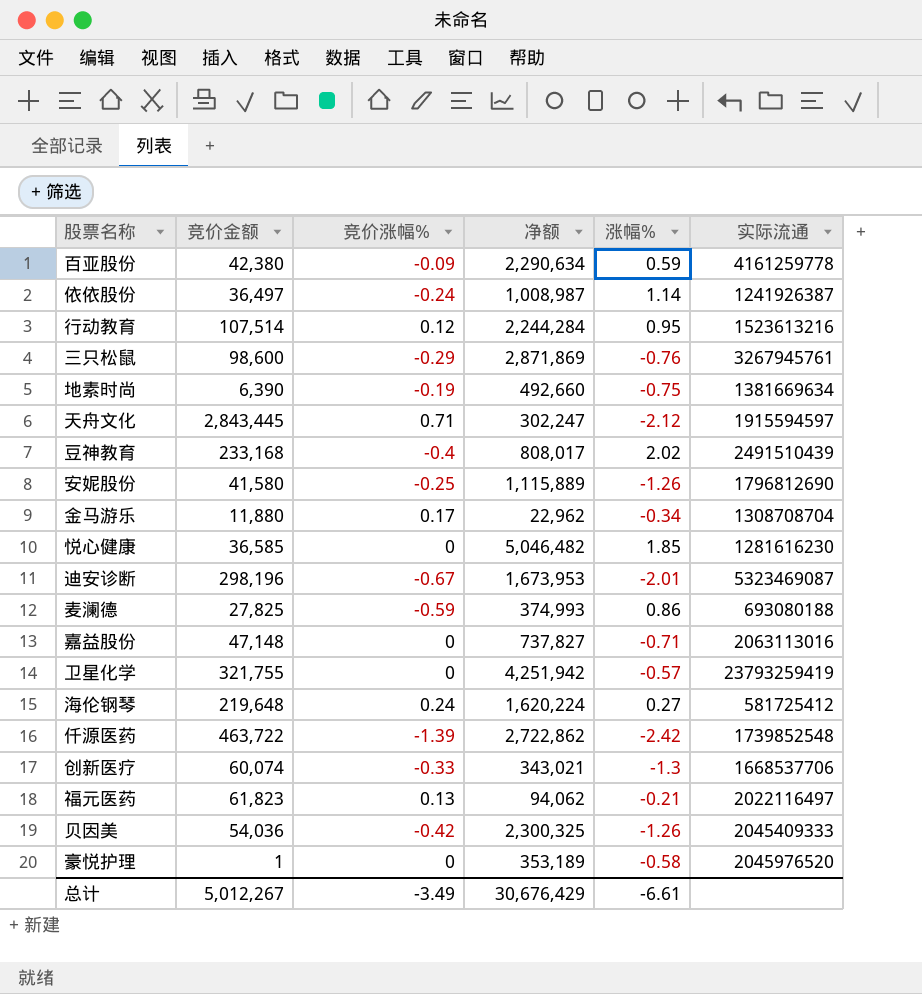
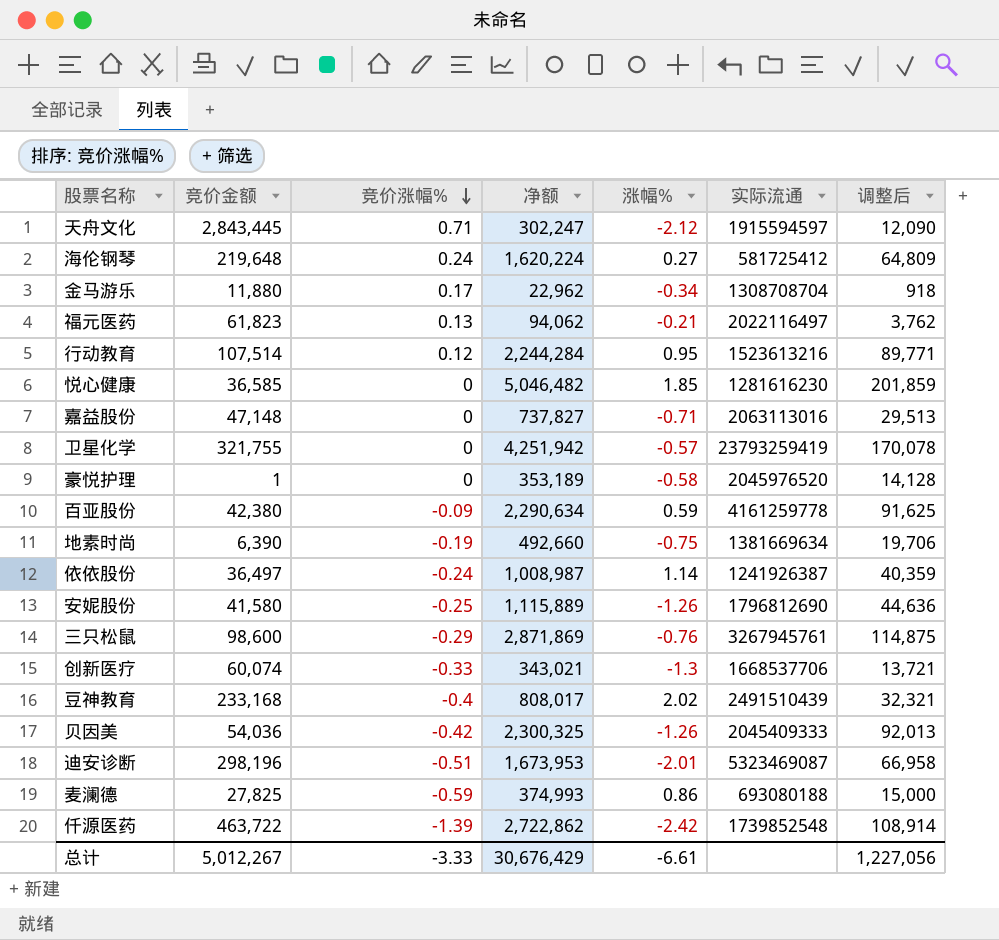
row order: none -> 竞价涨幅% descending
column 调整后 | formula: none -> [净额] * 0.04
迪安诊断 | 竞价涨幅%: -0.67 -> -0.51
总计 | 竞价涨幅%: -3.49 -> -3.33

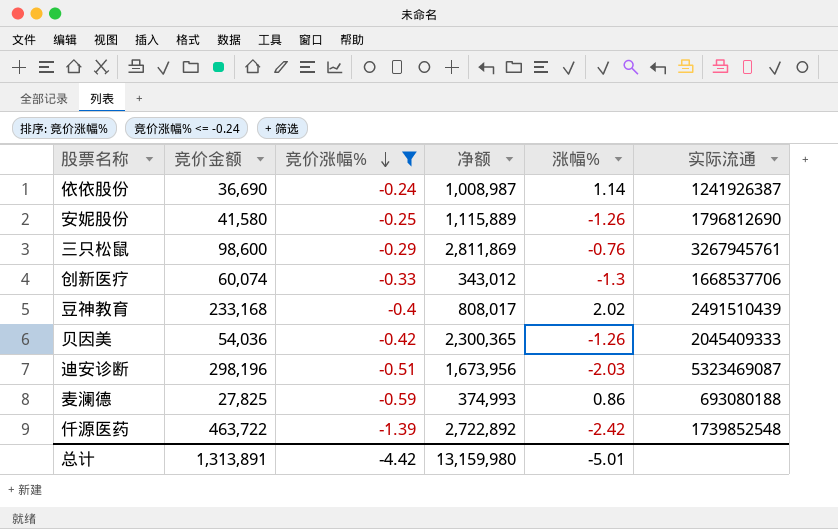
filter: none -> 竞价涨幅% <= -0.24
column 调整后 | formula: [净额] * 0.04 -> none
依依股份 | 竞价金额: 36,497 -> 36,690
三只松鼠 | 净额: 2,871,869 -> 2,811,869
创新医疗 | 净额: 343,021 -> 343,012
贝因美 | 净额: 2,300,325 -> 2,300,365
迪安诊断 | 净额: 1,673,953 -> 1,673,956
迪安诊断 | 涨幅%: -2.01 -> -2.03
仟源医药 | 净额: 2,722,862 -> 2,722,892
总计 | 竞价金额: 5,012,267 -> 1,313,891
总计 | 竞价涨幅%: -3.33 -> -4.42
总计 | 净额: 30,676,429 -> 13,159,980
总计 | 涨幅%: -6.61 -> -5.01

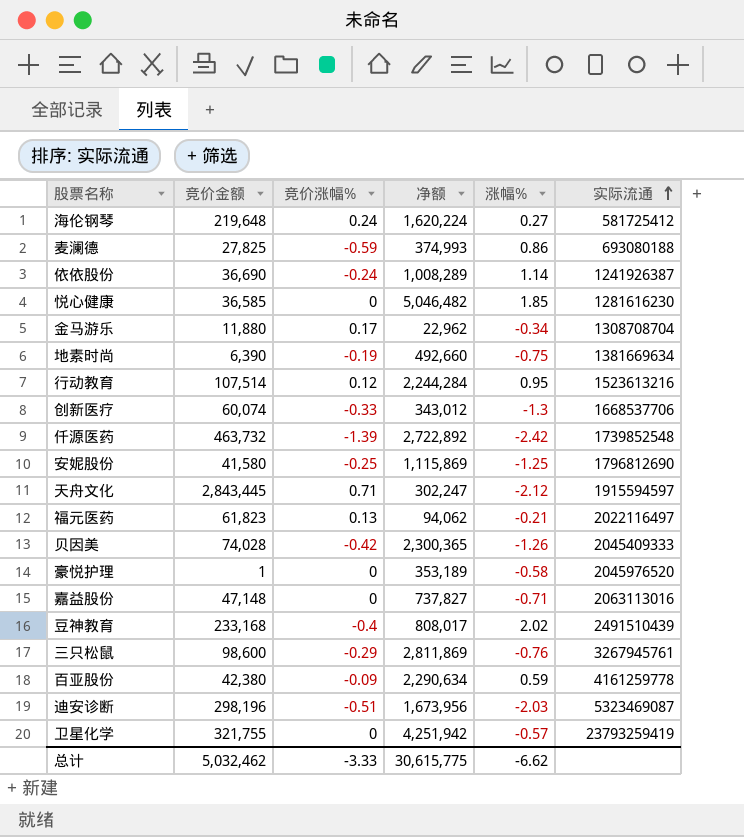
filter: 竞价涨幅% <= -0.24 -> none
row order: 竞价涨幅% descending -> 实际流通 ascending
依依股份 | 净额: 1,008,987 -> 1,008,289
仟源医药 | 竞价金额: 463,722 -> 463,732
安妮股份 | 净额: 1,115,889 -> 1,115,869
安妮股份 | 涨幅%: -1.26 -> -1.25
贝因美 | 竞价金额: 54,036 -> 74,028
总计 | 竞价金额: 1,313,891 -> 5,032,462
总计 | 竞价涨幅%: -4.42 -> -3.33
总计 | 净额: 13,159,980 -> 30,615,775
总计 | 涨幅%: -5.01 -> -6.62

